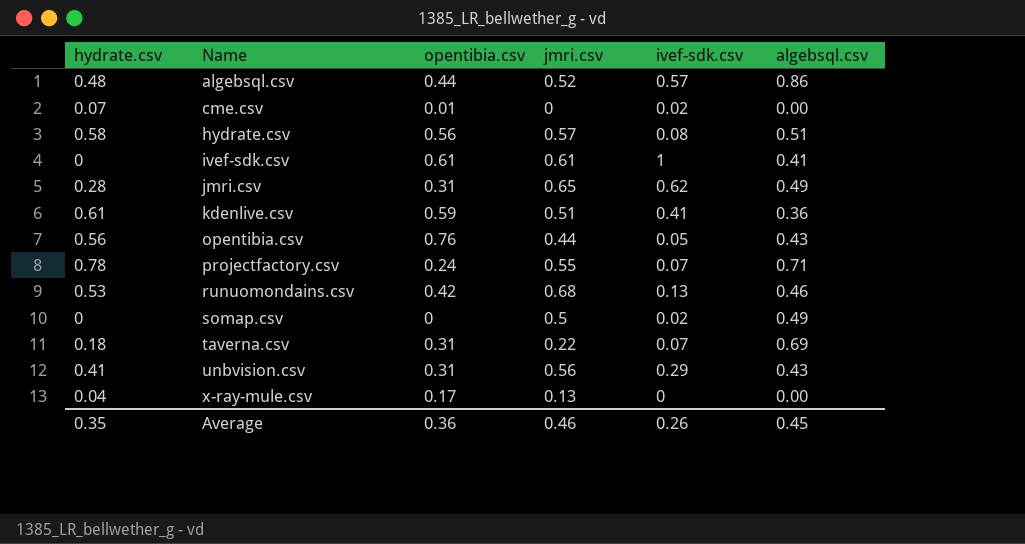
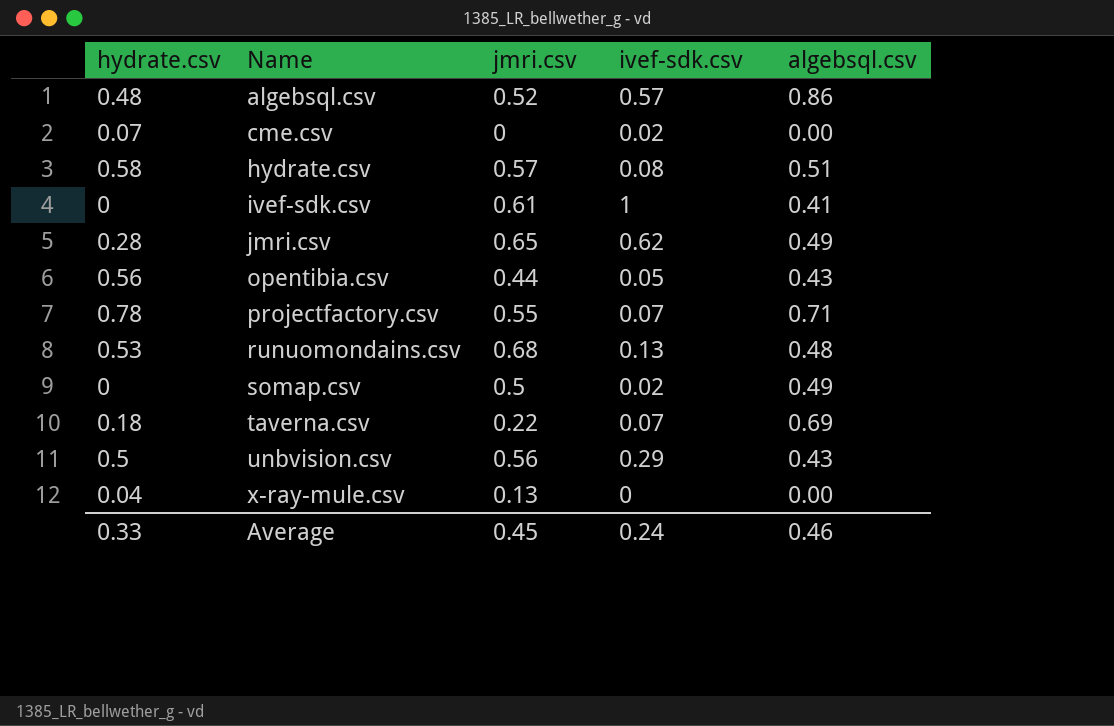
column opentibia.csv | position: 3 -> none
row kdenlive.csv: 0.61 | 0.59 | 0.51 | 0.41 | 0.36 -> none
runuomondains.csv | algebsql.csv: 0.46 -> 0.48
unbvision.csv | hydrate.csv: 0.41 -> 0.5
Average | hydrate.csv: 0.35 -> 0.33
Average | jmri.csv: 0.46 -> 0.45
Average | ivef-sdk.csv: 0.26 -> 0.24
Average | algebsql.csv: 0.45 -> 0.46

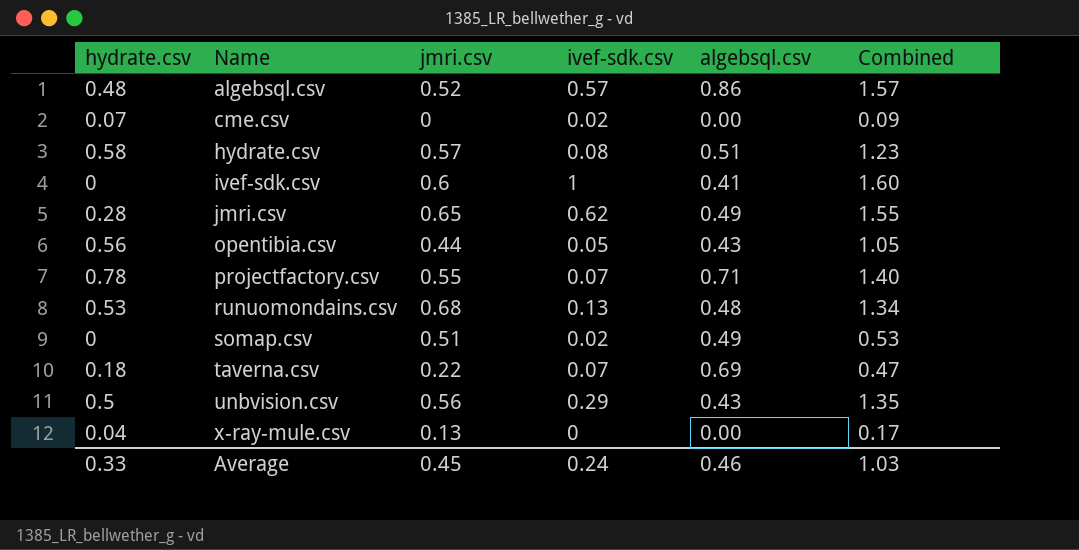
column Combined | formula: none -> [hydrate.csv] + [jmri.csv] + [ivef-sdk.csv]
ivef-sdk.csv | jmri.csv: 0.61 -> 0.6
somap.csv | jmri.csv: 0.5 -> 0.51

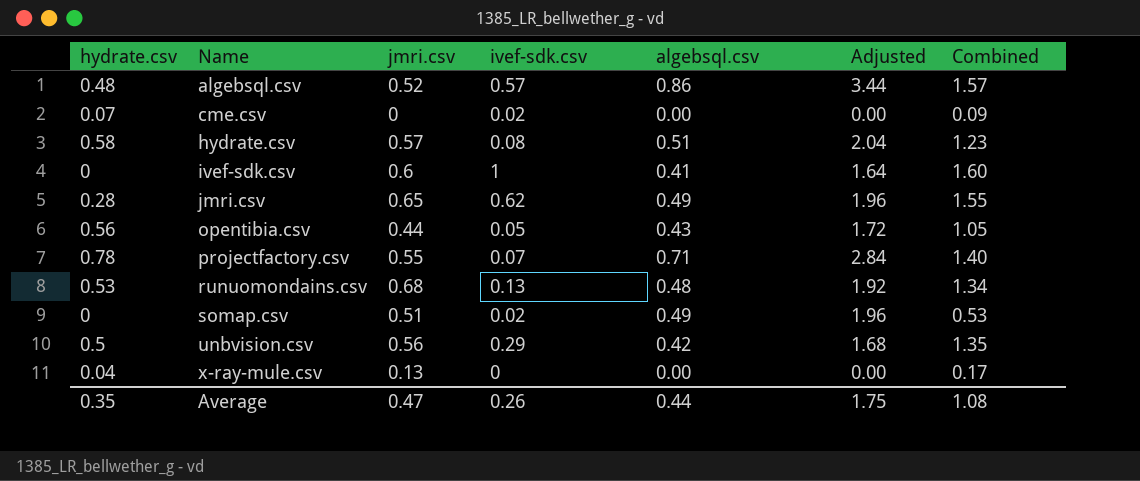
column Adjusted | formula: none -> [algebsql.csv] * 4
row taverna.csv: 0.18 | 0.22 | 0.07 | 0.69 | 0.47 -> none
unbvision.csv | algebsql.csv: 0.43 -> 0.42
Average | hydrate.csv: 0.33 -> 0.35
Average | jmri.csv: 0.45 -> 0.47
Average | ivef-sdk.csv: 0.24 -> 0.26
Average | algebsql.csv: 0.46 -> 0.44
Average | Combined: 1.03 -> 1.08

